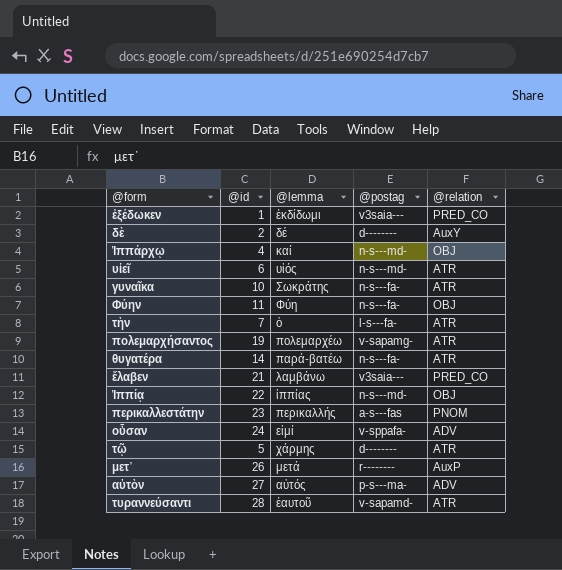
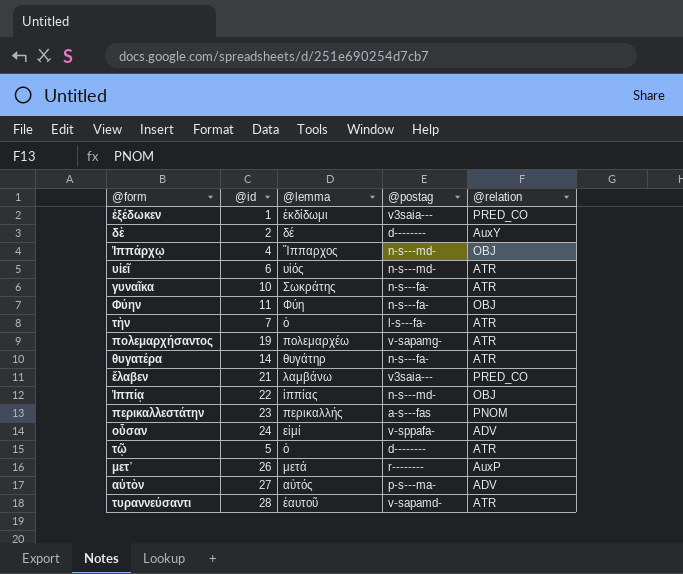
Ἱππάρχῳ | @lemma: καί -> Ἵππαρχος
θυγατέρα | @lemma: παρά-βατέω -> θυγάτηρ
τῷ | @lemma: χάρμης -> ὁ

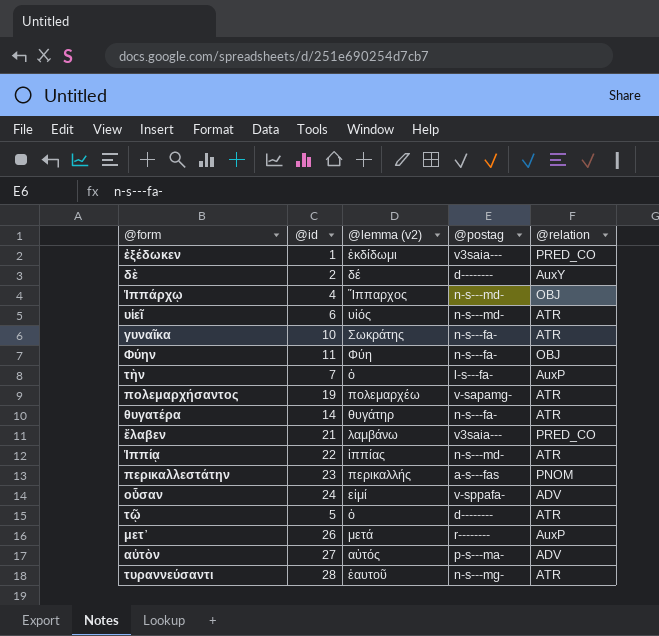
column name: @lemma -> @lemma (v2)
τὴν | @relation: ATR -> AuxP
Ἱππίᾳ | @relation: OBJ -> ATR
τυραννεύσαντι | @postag: v-sapamd- -> n-s---mg-

